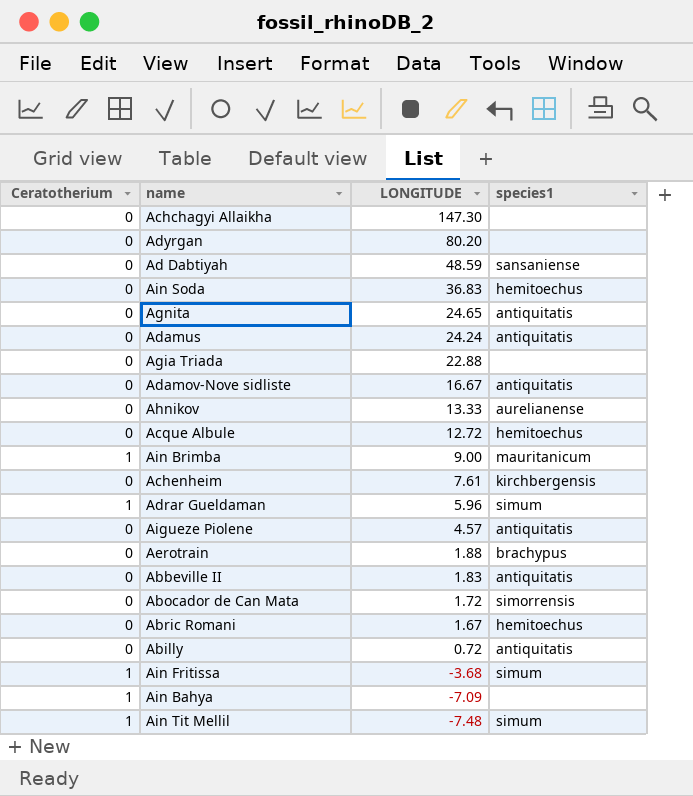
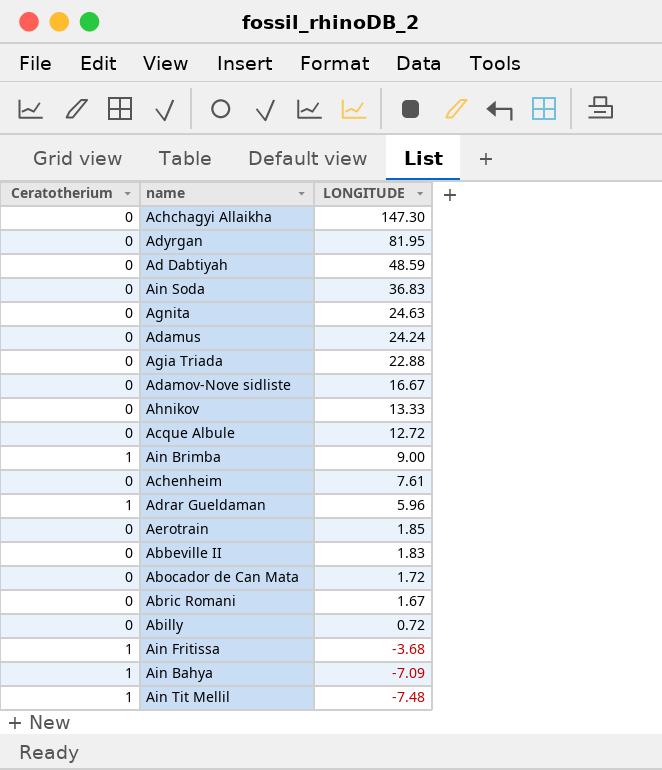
column species1 | position: 4 -> none
row Aigueze Piolene: 0 | 4.57 | antiquitatis -> none
Adyrgan | LONGITUDE: 80.20 -> 81.95
Agnita | LONGITUDE: 24.65 -> 24.63
Aerotrain | LONGITUDE: 1.88 -> 1.85

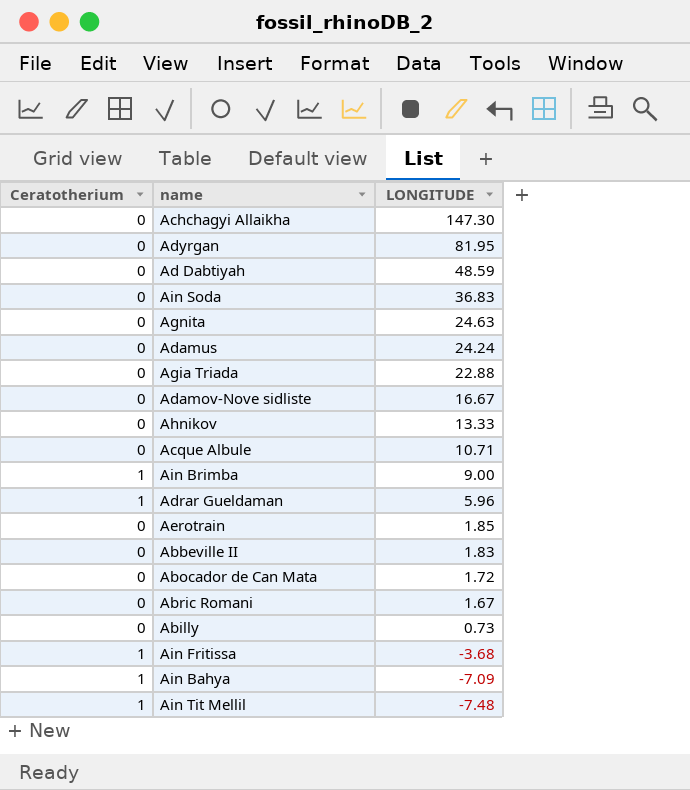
row Achenheim: 0 | 7.61 -> none
Acque Albule | LONGITUDE: 12.72 -> 10.71
Abilly | LONGITUDE: 0.72 -> 0.73

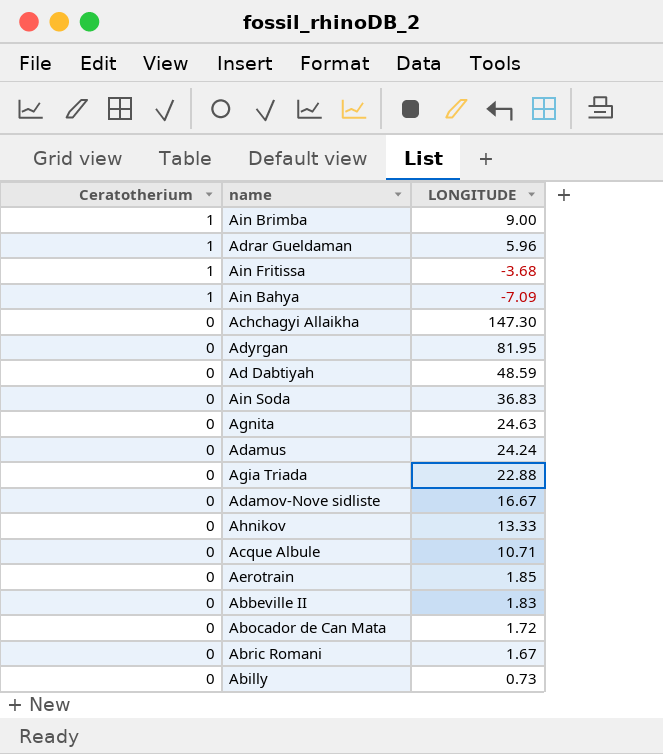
row order: LONGITUDE descending -> Ceratotherium descending
row Ain Tit Mellil: 1 | -7.48 -> none

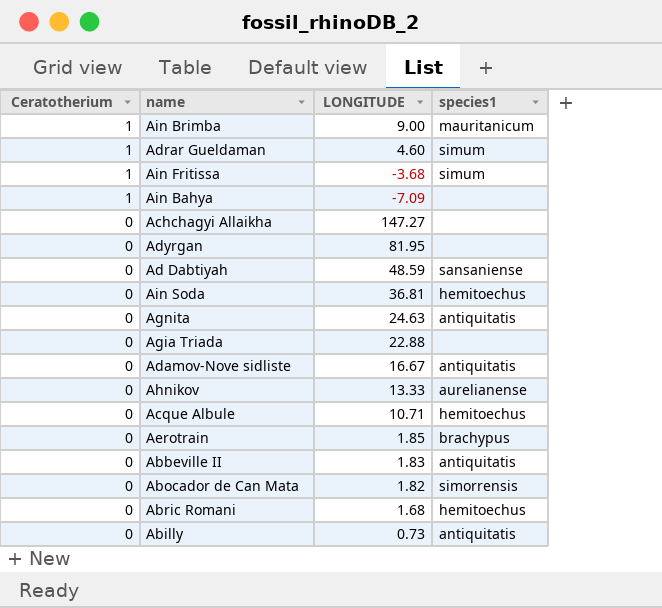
column species1 | position: none -> 4
row Adamus: 0 | 24.24 -> none
Adrar Gueldaman | LONGITUDE: 5.96 -> 4.60
Achchagyi Allaikha | LONGITUDE: 147.30 -> 147.27
Ain Soda | LONGITUDE: 36.83 -> 36.81
Abocador de Can Mata | LONGITUDE: 1.72 -> 1.82
Abric Romani | LONGITUDE: 1.67 -> 1.68

